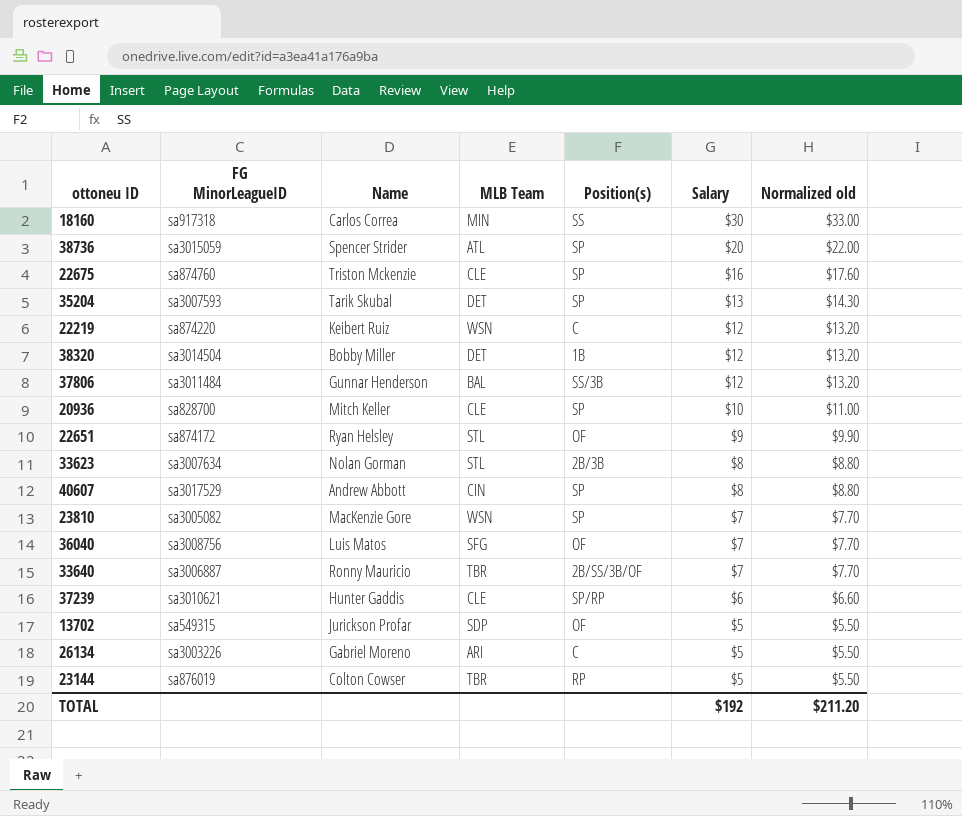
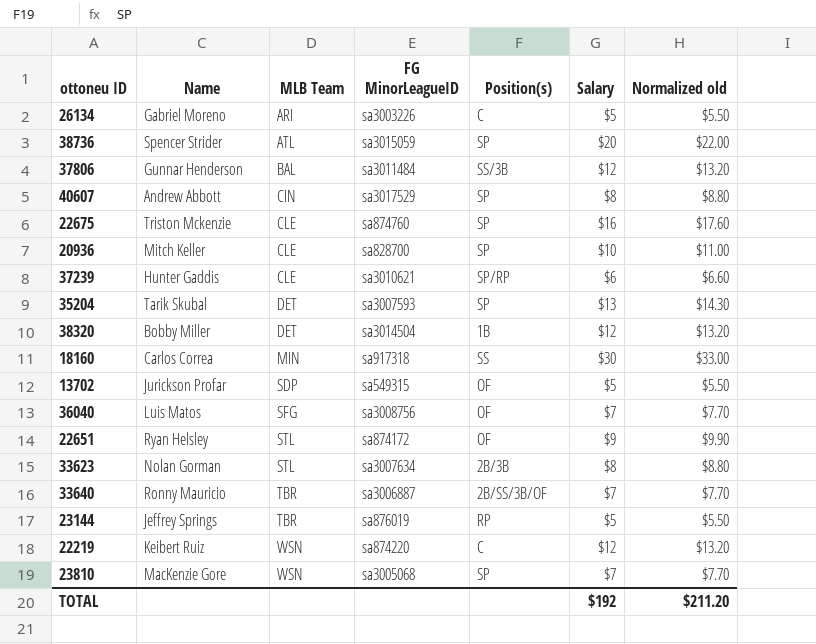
row order: Salary descending -> MLB Team ascending
column FG MinorLeagueID | position: 2 -> 4
23144 | Name: Colton Cowser -> Jeffrey Springs
23810 | FG MinorLeagueID: sa3005082 -> sa3005068

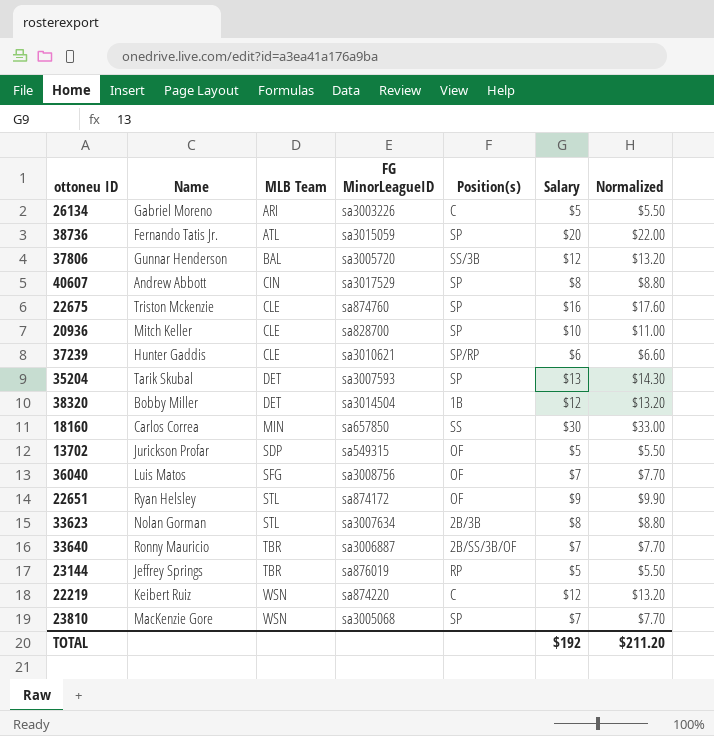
column name: Normalized old -> Normalized
38736 | Name: Spencer Strider -> Fernando Tatis Jr.
37806 | FG MinorLeagueID: sa3011484 -> sa3005720
18160 | FG MinorLeagueID: sa917318 -> sa657850

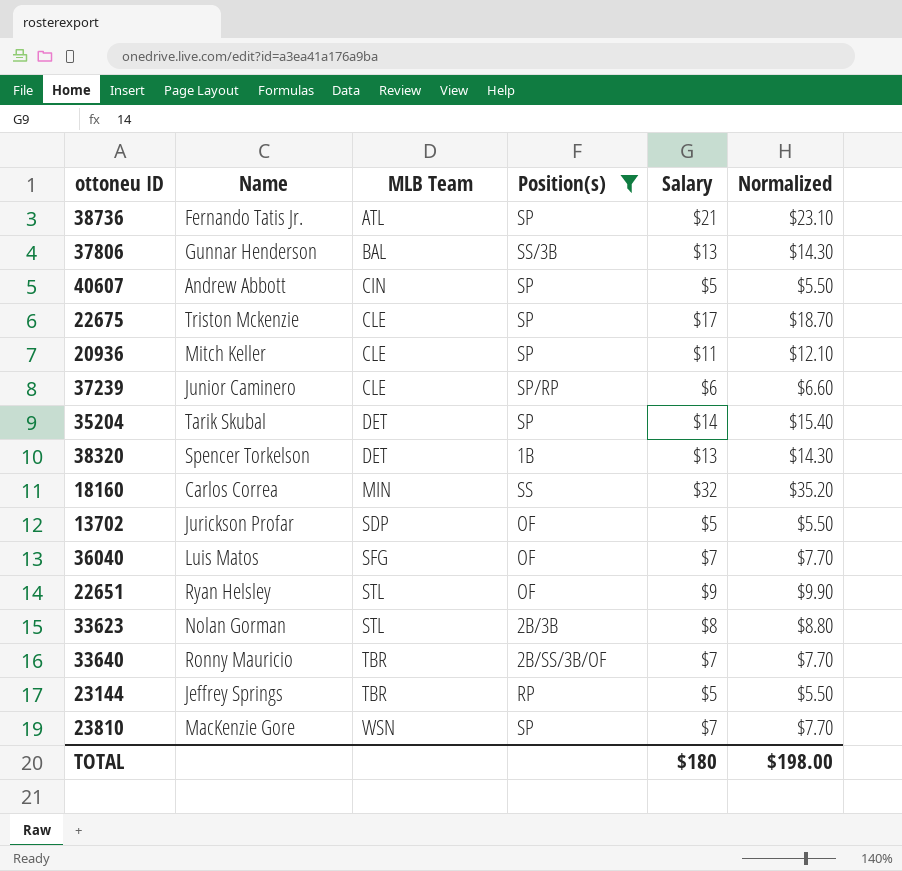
filter: none -> Position(s) != C
column FG MinorLeagueID | position: 4 -> none
38736 | Salary: $20 -> $21
38736 | Normalized: $22.00 -> $23.10
37806 | Salary: $12 -> $13
37806 | Normalized: $13.20 -> $14.30
40607 | Salary: $8 -> $5
40607 | Normalized: $8.80 -> $5.50
22675 | Salary: $16 -> $17
22675 | Normalized: $17.60 -> $18.70
20936 | Salary: $10 -> $11
20936 | Normalized: $11.00 -> $12.10
37239 | Name: Hunter Gaddis -> Junior Caminero
35204 | Salary: $13 -> $14
35204 | Normalized: $14.30 -> $15.40
38320 | Name: Bobby Miller -> Spencer Torkelson
38320 | Salary: $12 -> $13
38320 | Normalized: $13.20 -> $14.30
18160 | Salary: $30 -> $32
18160 | Normalized: $33.00 -> $35.20
TOTAL | Salary: $192 -> $180
TOTAL | Normalized: $211.20 -> $198.00

